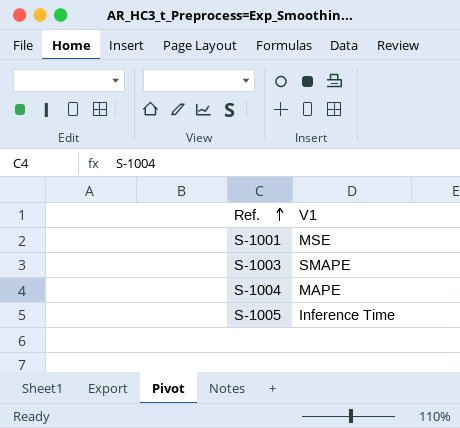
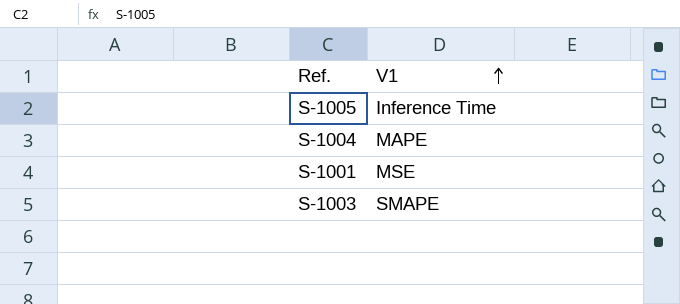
row order: Ref. ascending -> V1 ascending

